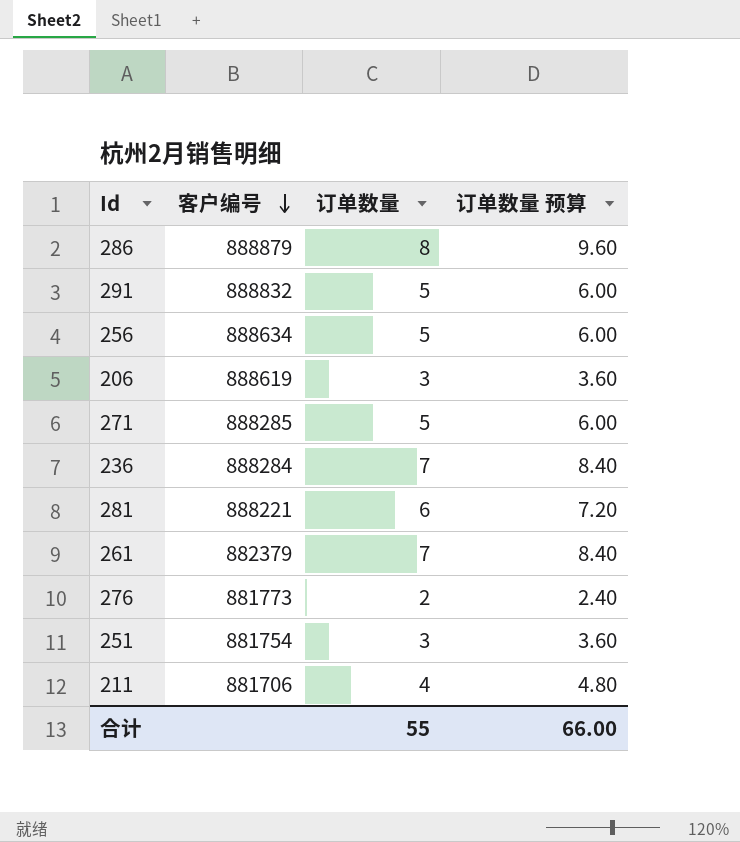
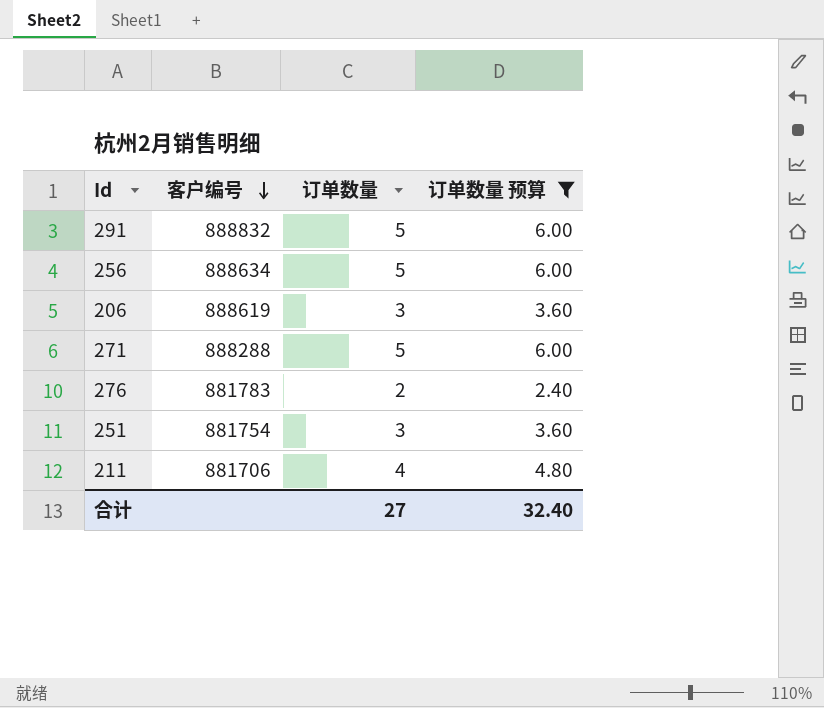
filter: none -> 订单数量 预算 <= 6.00
271 | 客户编号: 888285 -> 888288
276 | 客户编号: 881773 -> 881783
合计 | 订单数量: 55 -> 27
合计 | 订单数量 预算: 66.00 -> 32.40

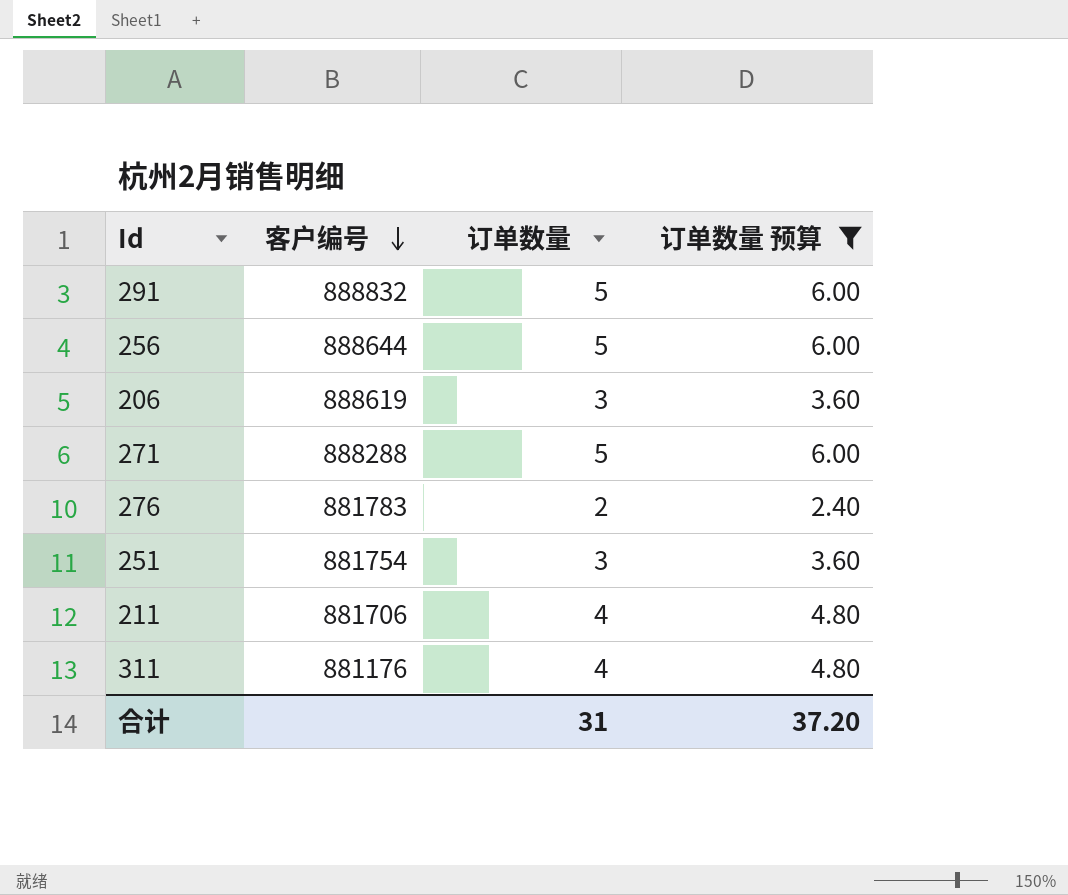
256 | 客户编号: 888634 -> 888644
row 311: none -> 881176 | 4 | 4.80
合计 | 订单数量: 27 -> 31
合计 | 订单数量 预算: 32.40 -> 37.20

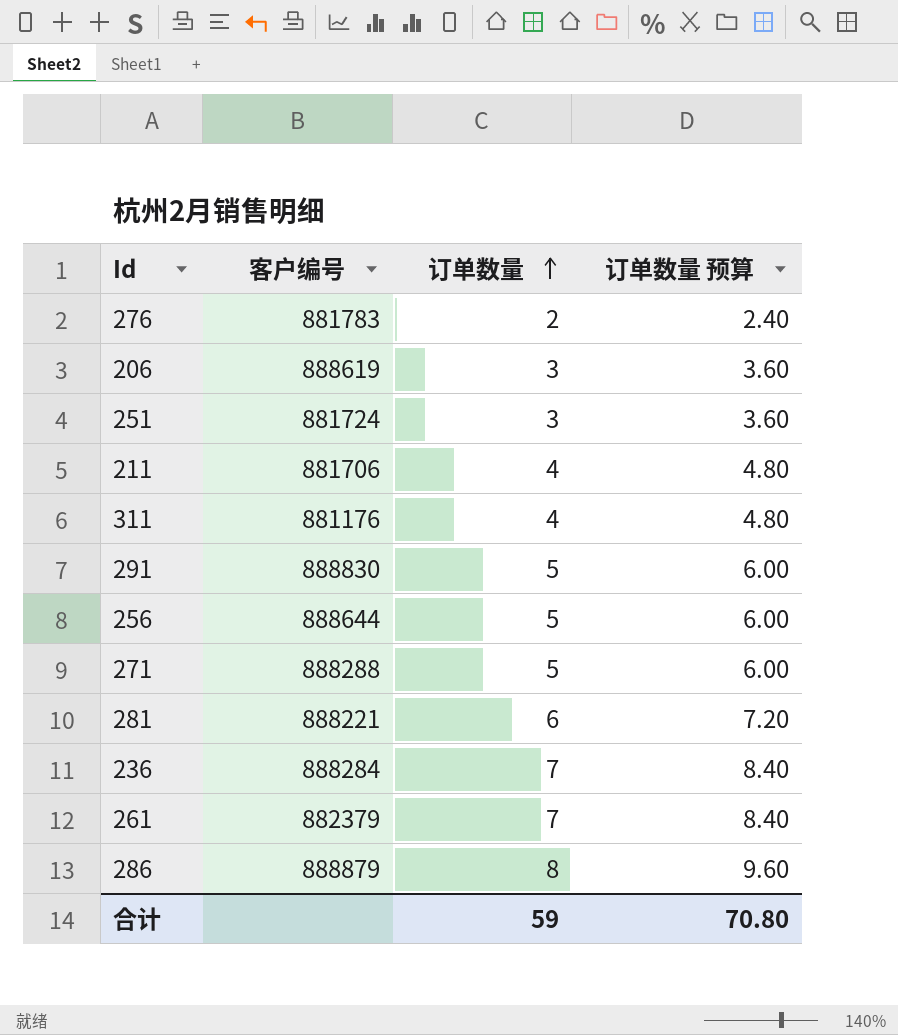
filter: 订单数量 预算 <= 6.00 -> none
row order: 客户编号 descending -> 订单数量 ascending
251 | 客户编号: 881754 -> 881724
291 | 客户编号: 888832 -> 888830
合计 | 订单数量: 31 -> 59
合计 | 订单数量 预算: 37.20 -> 70.80

